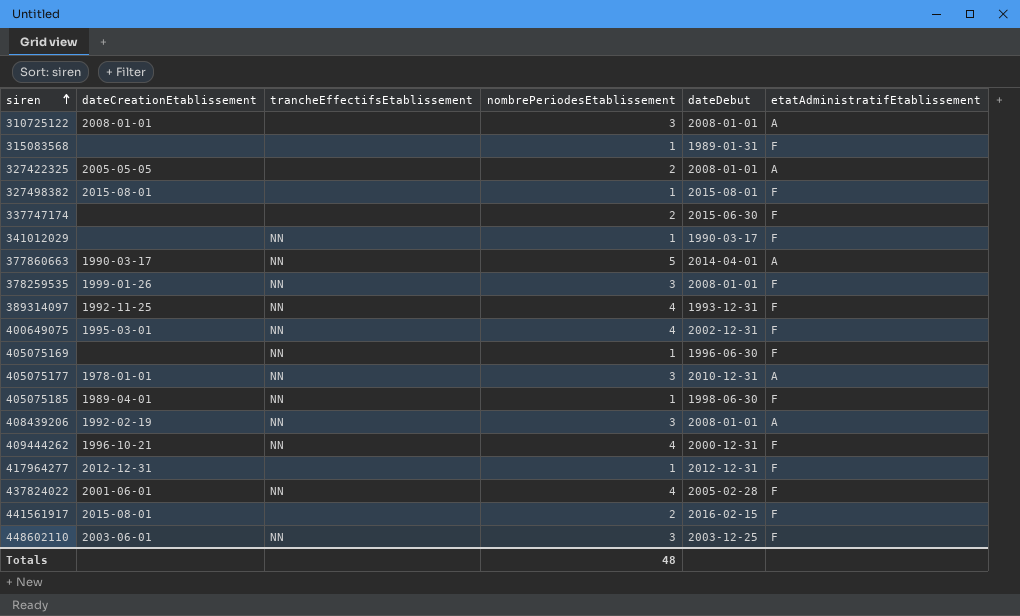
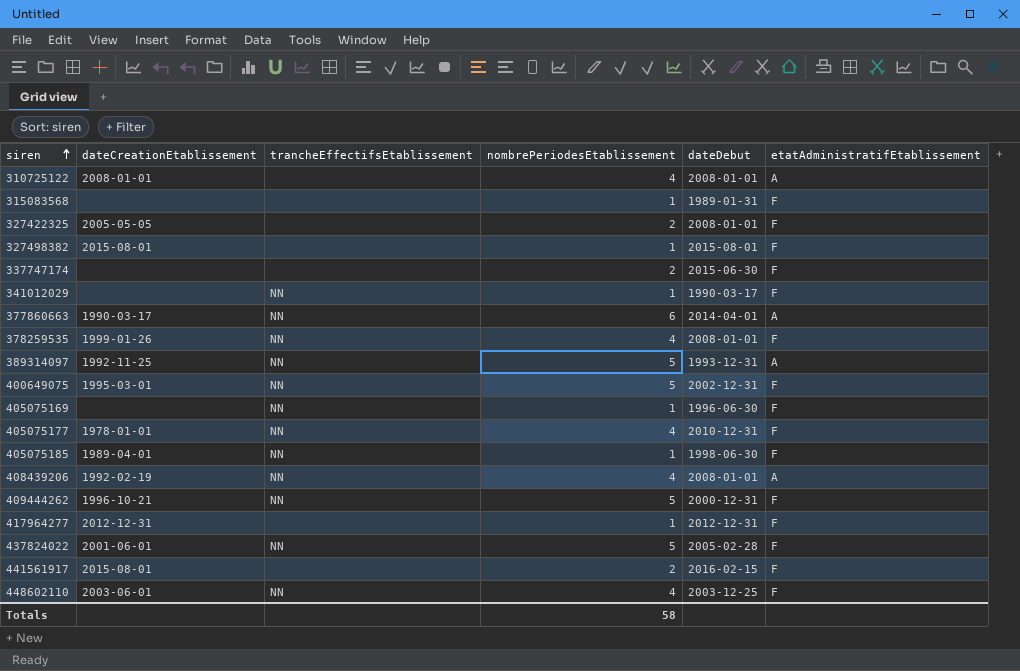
310725122 | nombrePeriodesEtablissement: 3 -> 4
327422325 | etatAdministratifEtablissement: A -> F
377860663 | nombrePeriodesEtablissement: 5 -> 6
378259535 | nombrePeriodesEtablissement: 3 -> 4
389314097 | nombrePeriodesEtablissement: 4 -> 5
389314097 | etatAdministratifEtablissement: F -> A
400649075 | nombrePeriodesEtablissement: 4 -> 5
405075177 | nombrePeriodesEtablissement: 3 -> 4
405075177 | etatAdministratifEtablissement: A -> F
408439206 | nombrePeriodesEtablissement: 3 -> 4
409444262 | nombrePeriodesEtablissement: 4 -> 5
437824022 | nombrePeriodesEtablissement: 4 -> 5
448602110 | nombrePeriodesEtablissement: 3 -> 4
Totals | nombrePeriodesEtablissement: 48 -> 58

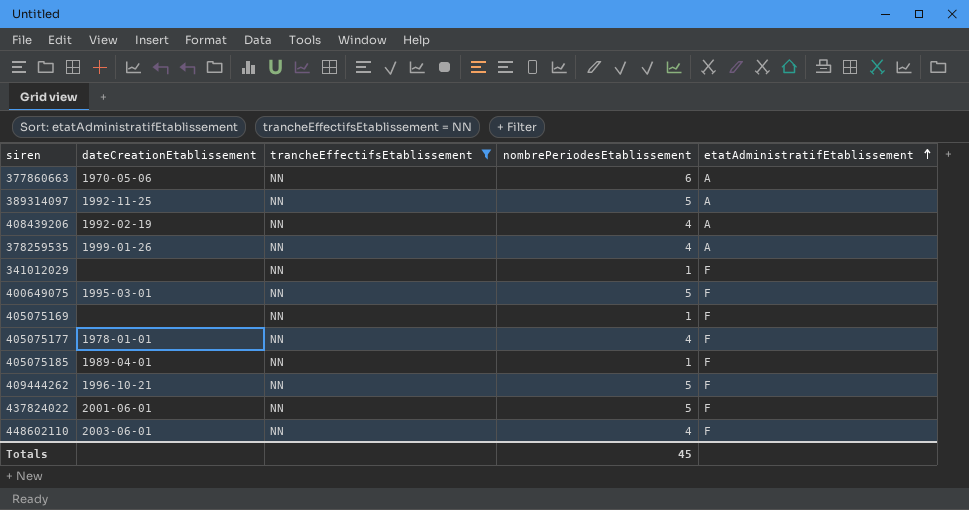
filter: none -> trancheEffectifsEtablissement = NN
row order: siren ascending -> etatAdministratifEtablissement ascending
column dateDebut | position: 5 -> none
377860663 | dateCreationEtablissement: 1990-03-17 -> 1970-05-06
378259535 | etatAdministratifEtablissement: F -> A
Totals | nombrePeriodesEtablissement: 58 -> 45

